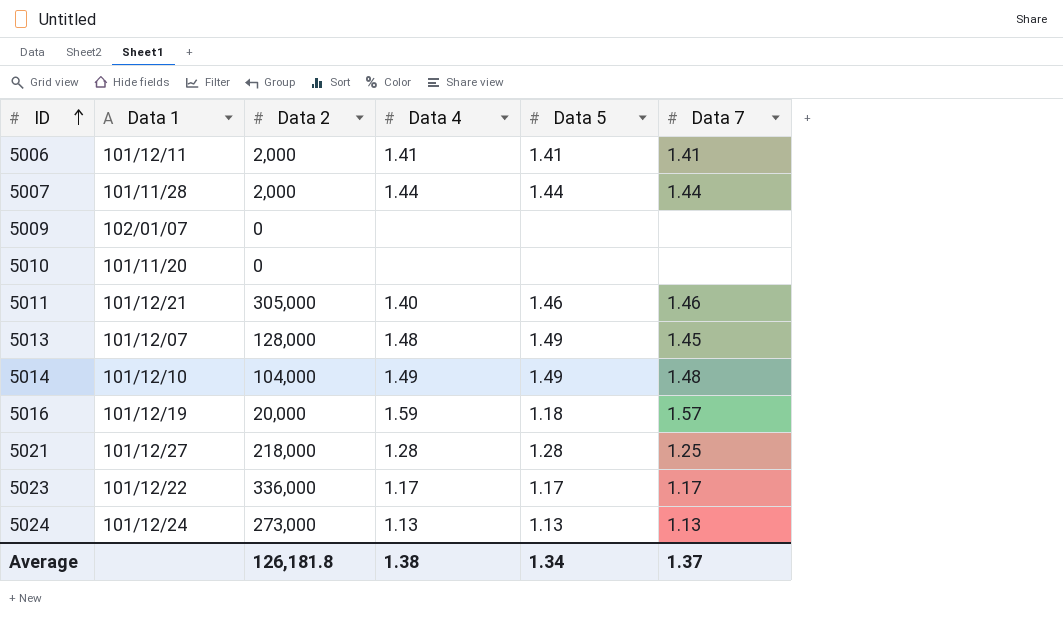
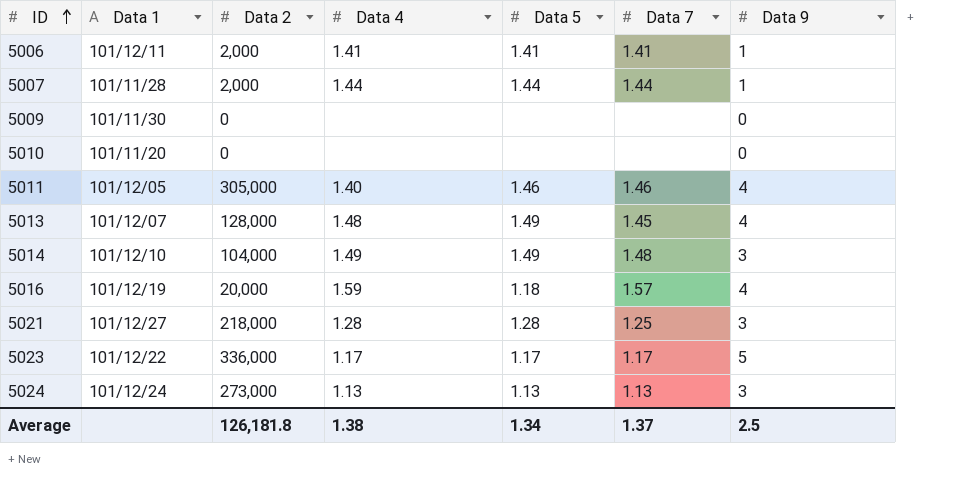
column Data 9 | position: none -> 7
5009 | Data 1: 102/01/07 -> 101/11/30
5011 | Data 1: 101/12/21 -> 101/12/05

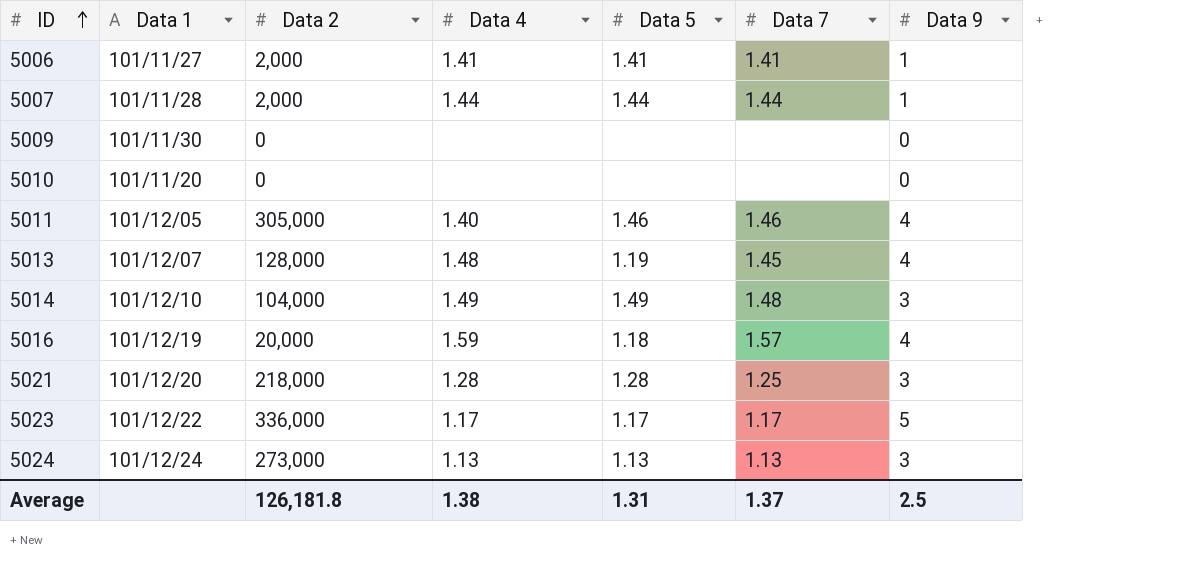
5006 | Data 1: 101/12/11 -> 101/11/27
5013 | Data 5: 1.49 -> 1.19
5021 | Data 1: 101/12/27 -> 101/12/20
Average | Data 5: 1.34 -> 1.31

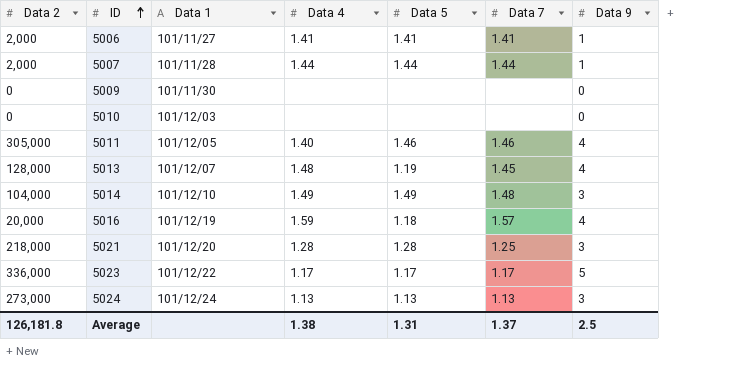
column Data 2 | position: 3 -> 1
5010 | Data 1: 101/11/20 -> 101/12/03

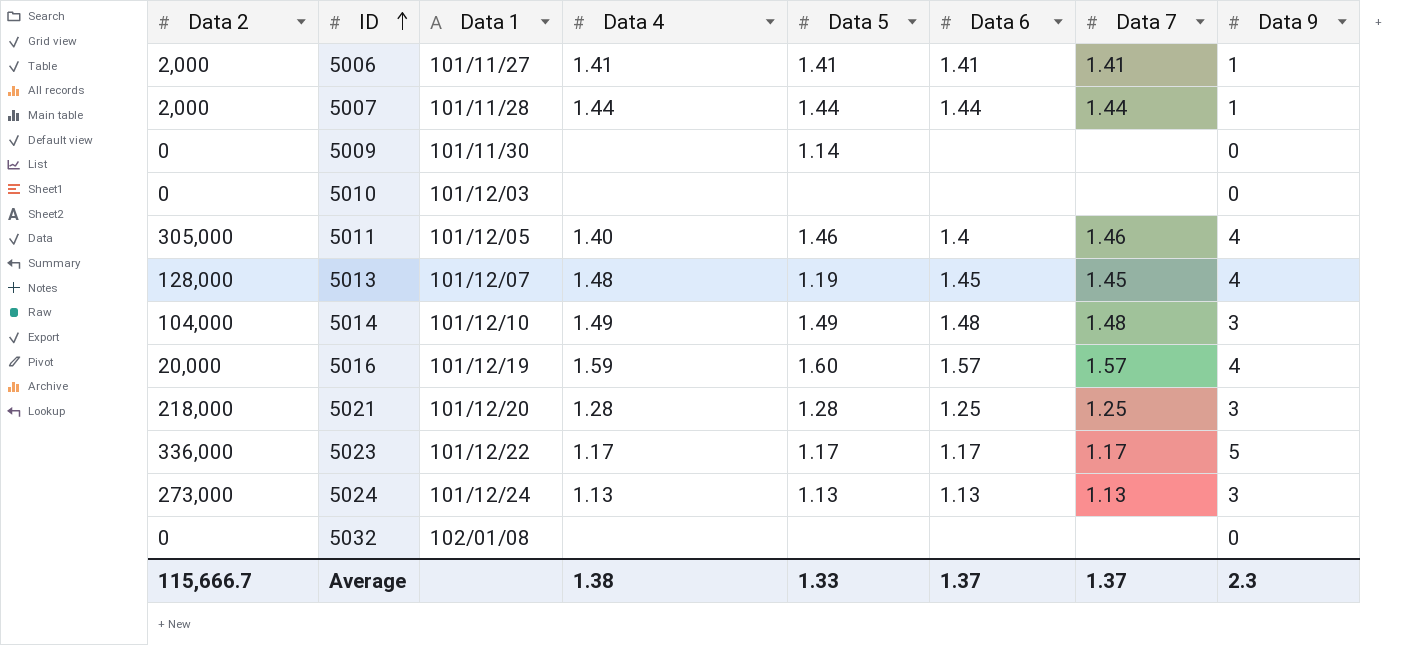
column Data 6 | position: none -> 6
5009 | Data 5: none -> 1.14
5016 | Data 5: 1.18 -> 1.60
row 5032: none -> 0 | 102/01/08 | none | none | none | none | 0
Average | Data 2: 126,181.8 -> 115,666.7
Average | Data 5: 1.31 -> 1.33
Average | Data 9: 2.5 -> 2.3

